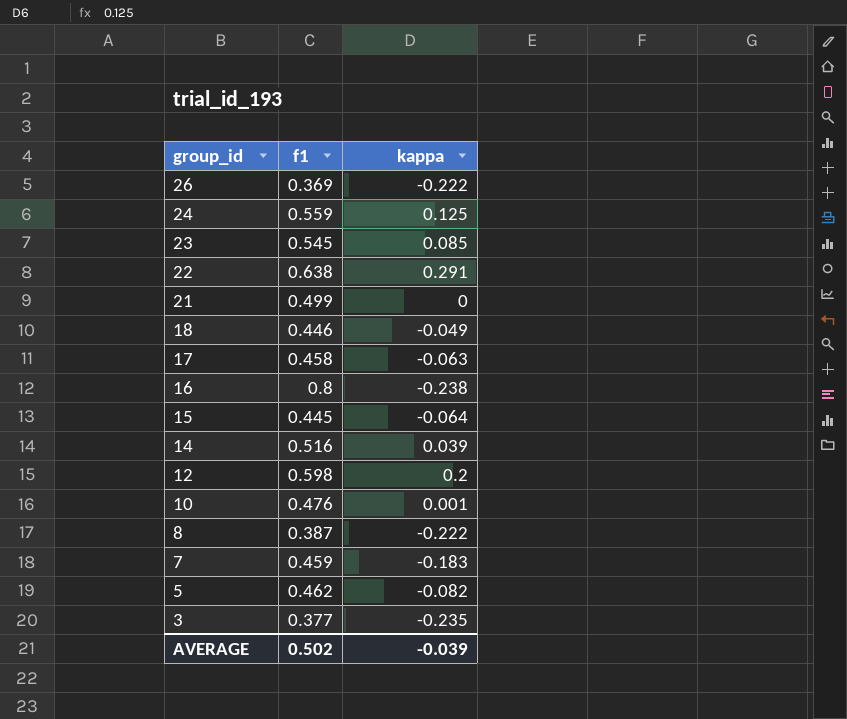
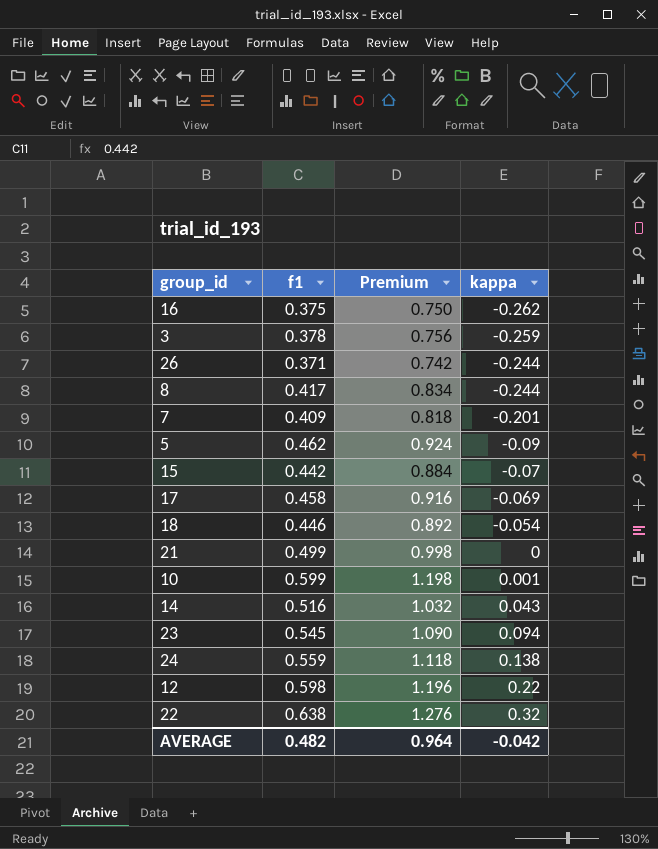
row order: group_id descending -> kappa ascending
column Premium | formula: none -> [f1] * 2
16 | f1: 0.8 -> 0.375
16 | kappa: -0.238 -> -0.262
3 | f1: 0.377 -> 0.378
3 | kappa: -0.235 -> -0.259
26 | f1: 0.369 -> 0.371
26 | kappa: -0.222 -> -0.244
8 | f1: 0.387 -> 0.417
8 | kappa: -0.222 -> -0.244
7 | f1: 0.459 -> 0.409
7 | kappa: -0.183 -> -0.201
5 | kappa: -0.082 -> -0.09
15 | f1: 0.445 -> 0.442
15 | kappa: -0.064 -> -0.07
17 | kappa: -0.063 -> -0.069
18 | kappa: -0.049 -> -0.054
10 | f1: 0.476 -> 0.599
14 | kappa: 0.039 -> 0.043
23 | kappa: 0.085 -> 0.094
24 | kappa: 0.125 -> 0.138
12 | kappa: 0.2 -> 0.22
22 | kappa: 0.291 -> 0.32
AVERAGE | f1: 0.502 -> 0.482
AVERAGE | kappa: -0.039 -> -0.042

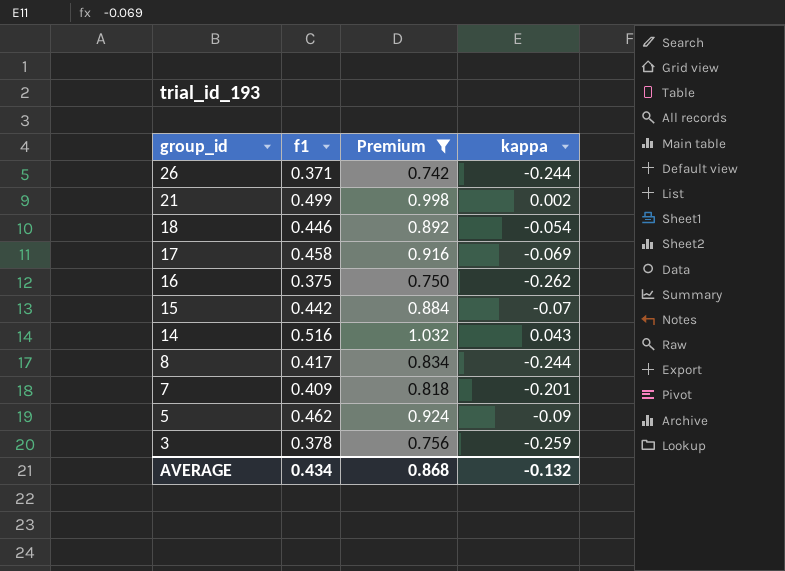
filter: none -> Premium <= 1.032
row order: kappa ascending -> group_id descending
21 | kappa: 0 -> 0.002
AVERAGE | f1: 0.482 -> 0.434
AVERAGE | Premium: 0.964 -> 0.868
AVERAGE | kappa: -0.042 -> -0.132

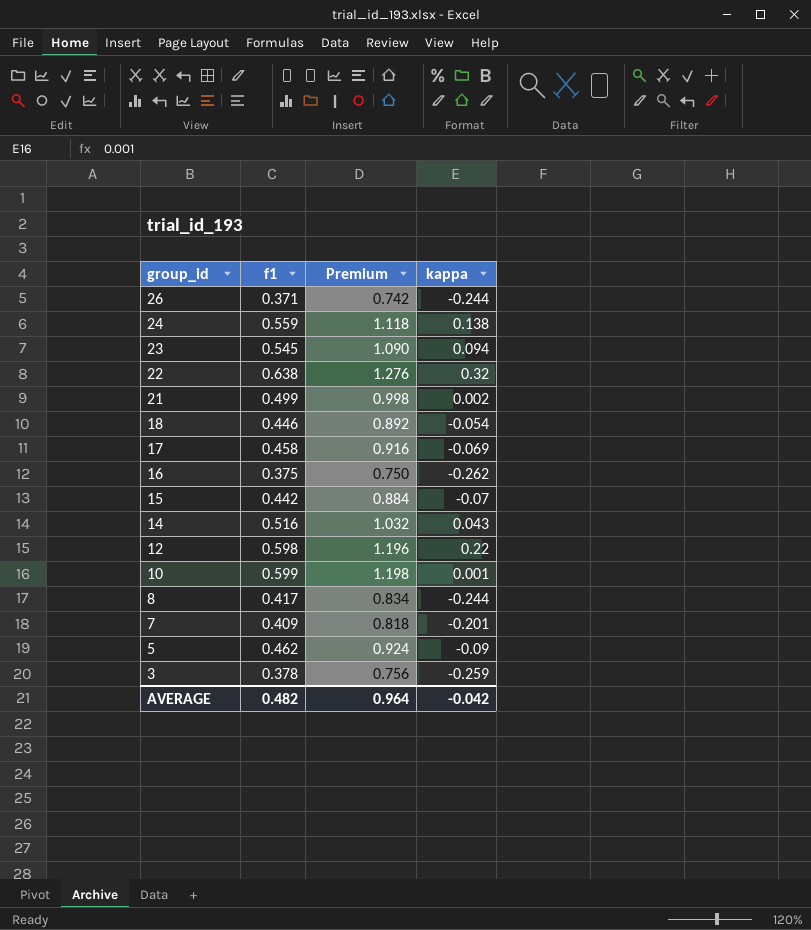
filter: Premium <= 1.032 -> none
AVERAGE | f1: 0.434 -> 0.482
AVERAGE | Premium: 0.868 -> 0.964
AVERAGE | kappa: -0.132 -> -0.042

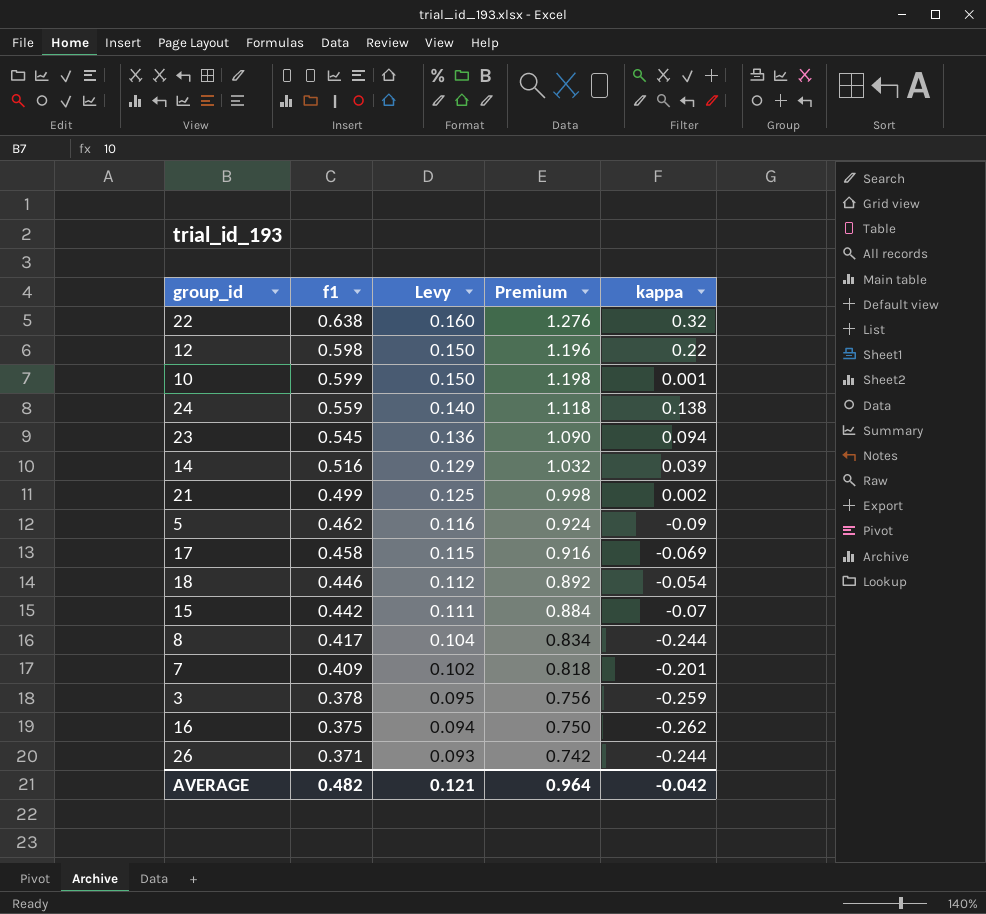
row order: group_id descending -> Levy descending
column Levy | formula: none -> [f1] * 0.25
14 | kappa: 0.043 -> 0.039

